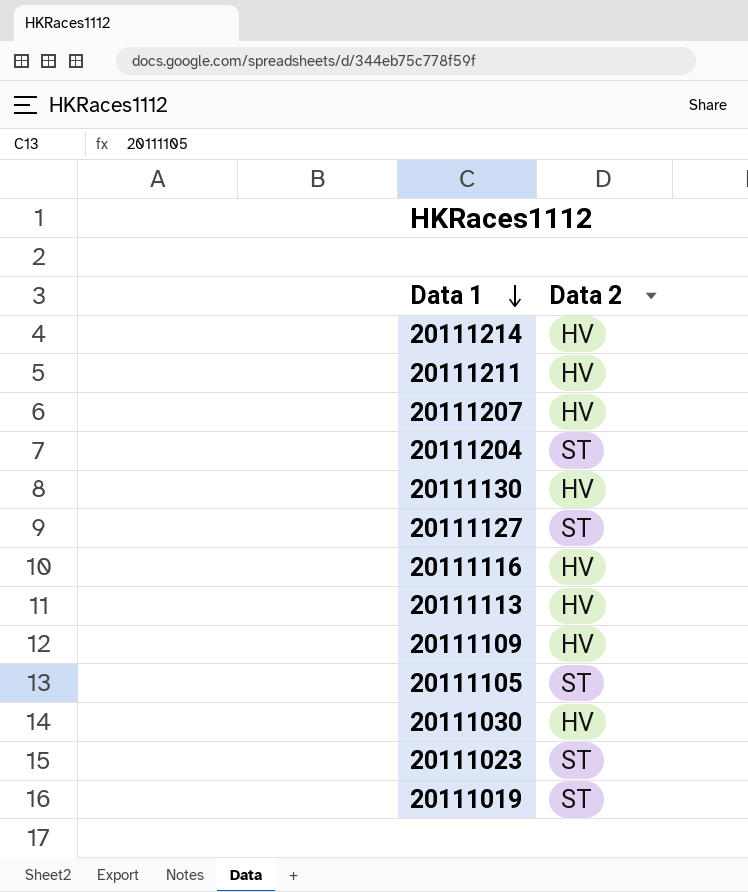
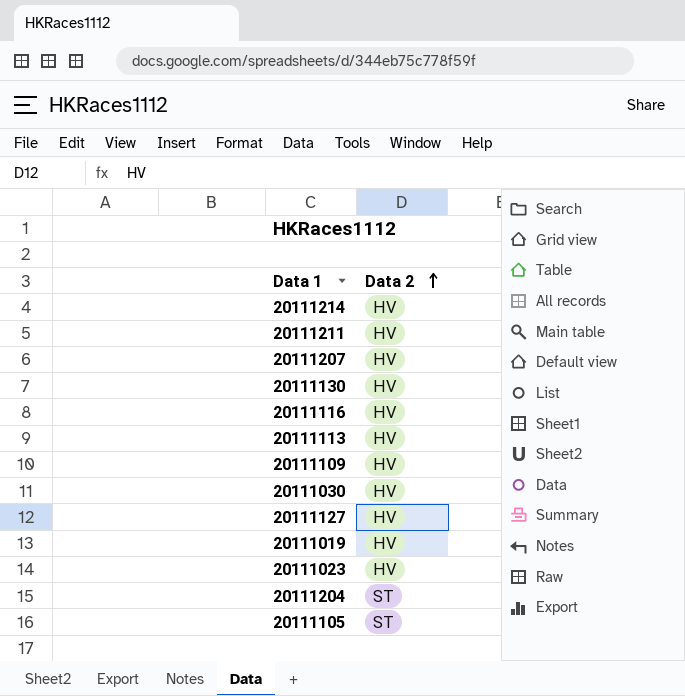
row order: Data 1 descending -> Data 2 ascending
20111127 | Data 2: ST -> HV
20111019 | Data 2: ST -> HV
20111023 | Data 2: ST -> HV

